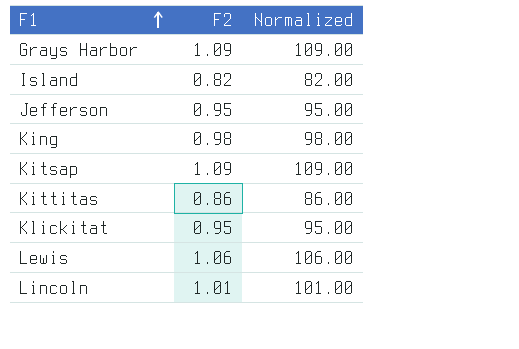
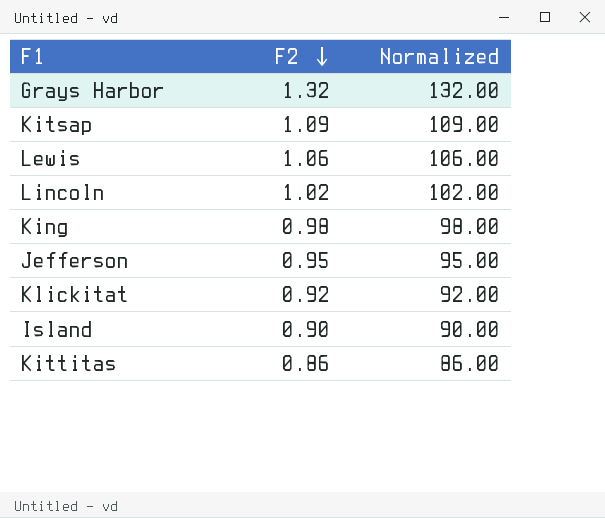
row order: F1 ascending -> F2 descending
Grays Harbor | F2: 1.09 -> 1.32
Grays Harbor | Normalized: 109.00 -> 132.00
Lincoln | F2: 1.01 -> 1.02
Lincoln | Normalized: 101.00 -> 102.00
Klickitat | F2: 0.95 -> 0.92
Klickitat | Normalized: 95.00 -> 92.00
Island | F2: 0.82 -> 0.90
Island | Normalized: 82.00 -> 90.00

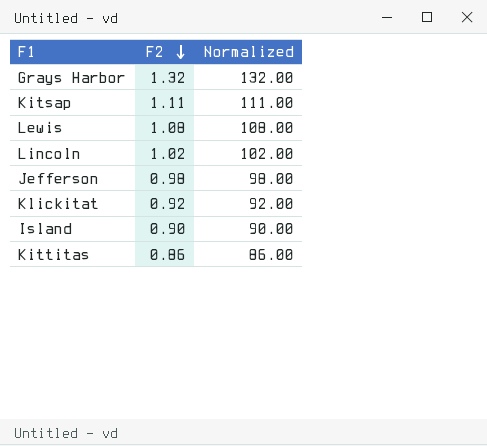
row King: 0.98 | 98.00 -> none
Kitsap | F2: 1.09 -> 1.11
Kitsap | Normalized: 109.00 -> 111.00
Lewis | F2: 1.06 -> 1.08
Lewis | Normalized: 106.00 -> 108.00
Jefferson | F2: 0.95 -> 0.98
Jefferson | Normalized: 95.00 -> 98.00

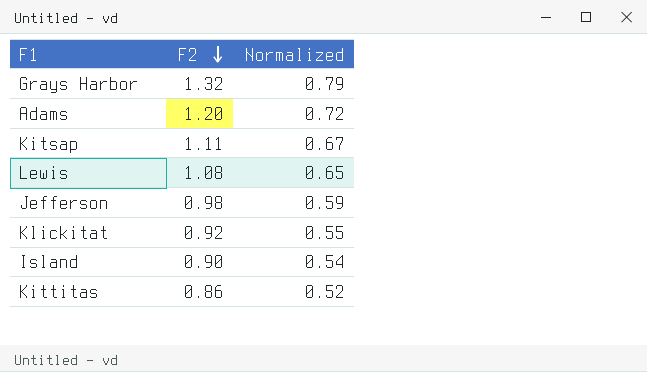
column Normalized | formula: [F2] * 100 -> [F2] * 0.6
row Lincoln: 1.02 | 102.00 -> none
row Adams: none -> 1.20 | 0.72

